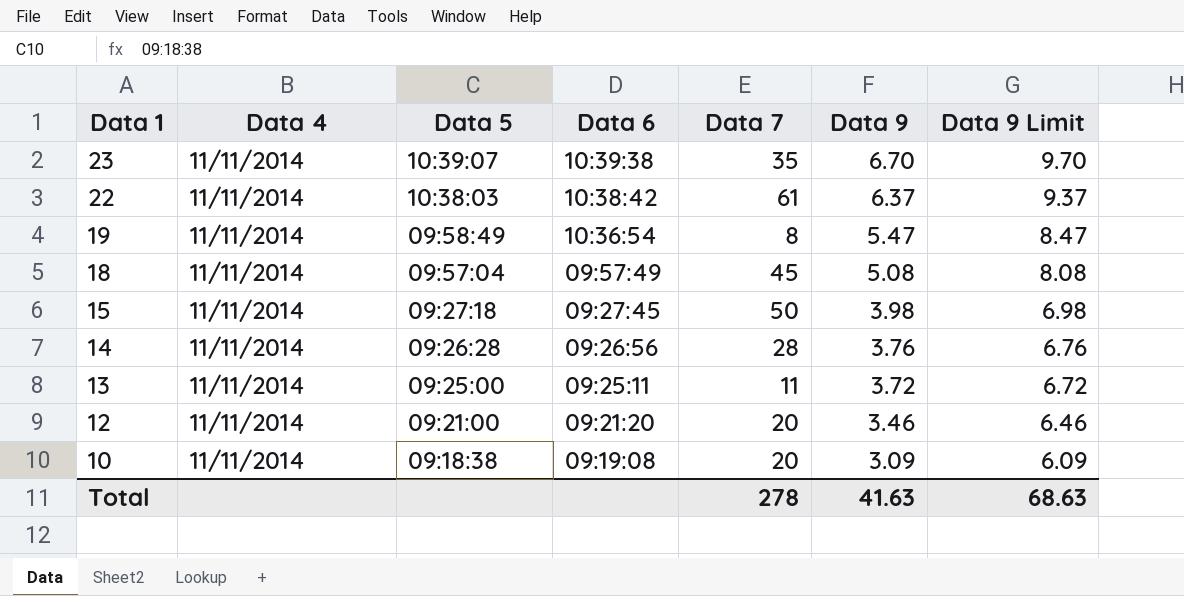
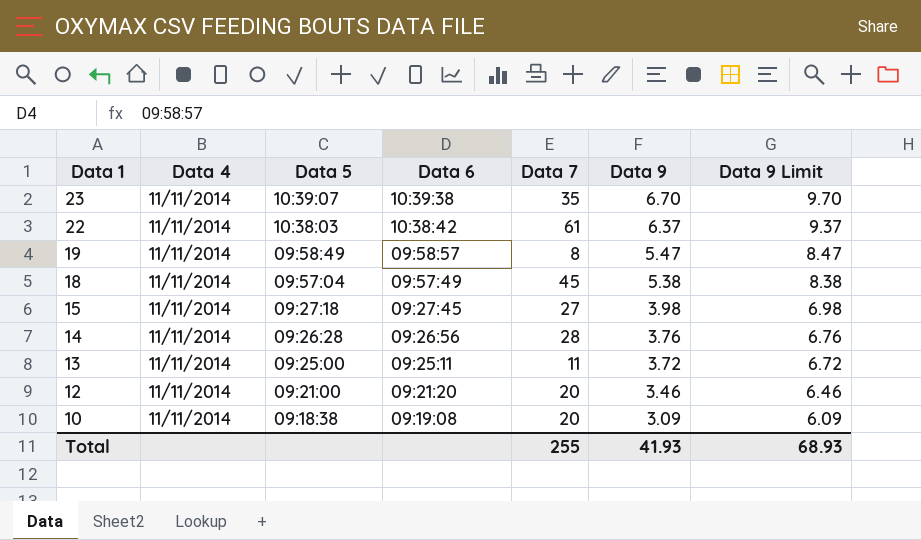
19 | Data 6: 10:36:54 -> 09:58:57
18 | Data 9: 5.08 -> 5.38
18 | Data 9 Limit: 8.08 -> 8.38
15 | Data 7: 50 -> 27
Total | Data 7: 278 -> 255
Total | Data 9: 41.63 -> 41.93
Total | Data 9 Limit: 68.63 -> 68.93

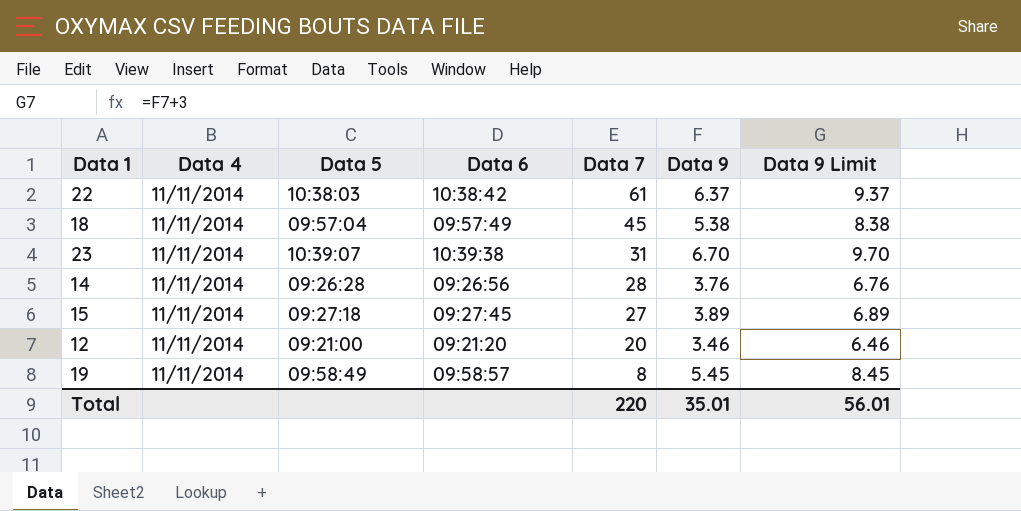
row order: Data 1 descending -> Data 7 descending
row 13: 11/11/2014 | 09:25:00 | 09:25:11 | 11 | 3.72 | 6.72 -> none
row 10: 11/11/2014 | 09:18:38 | 09:19:08 | 20 | 3.09 | 6.09 -> none
23 | Data 7: 35 -> 31
15 | Data 9: 3.98 -> 3.89
15 | Data 9 Limit: 6.98 -> 6.89
19 | Data 9: 5.47 -> 5.45
19 | Data 9 Limit: 8.47 -> 8.45
Total | Data 7: 255 -> 220
Total | Data 9: 41.93 -> 35.01
Total | Data 9 Limit: 68.93 -> 56.01

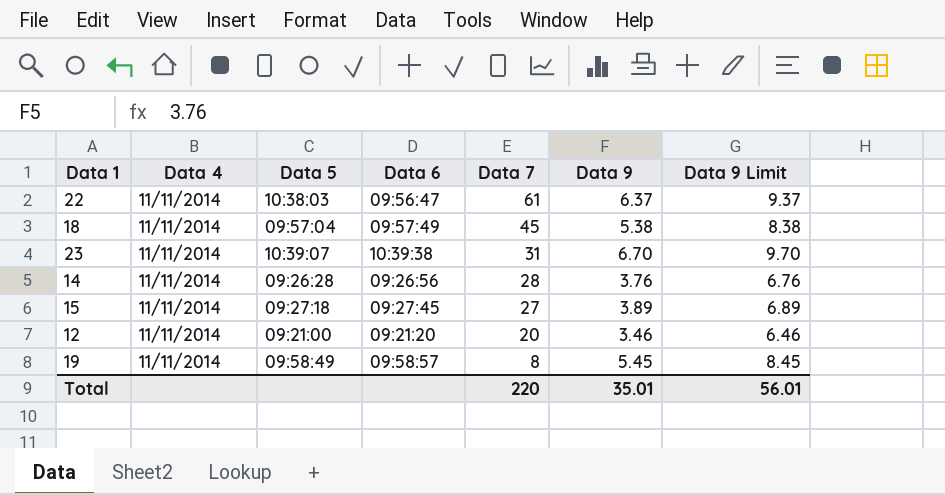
22 | Data 6: 10:38:42 -> 09:56:47

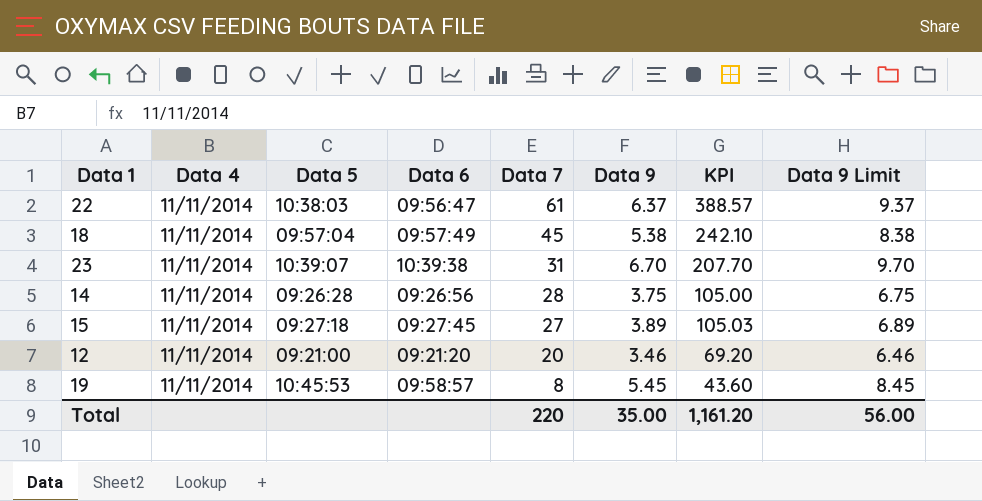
column KPI | formula: none -> [Data 7] * [Data 9]
14 | Data 9: 3.76 -> 3.75
14 | Data 9 Limit: 6.76 -> 6.75
19 | Data 5: 09:58:49 -> 10:45:53
Total | Data 9: 35.01 -> 35.00
Total | Data 9 Limit: 56.01 -> 56.00

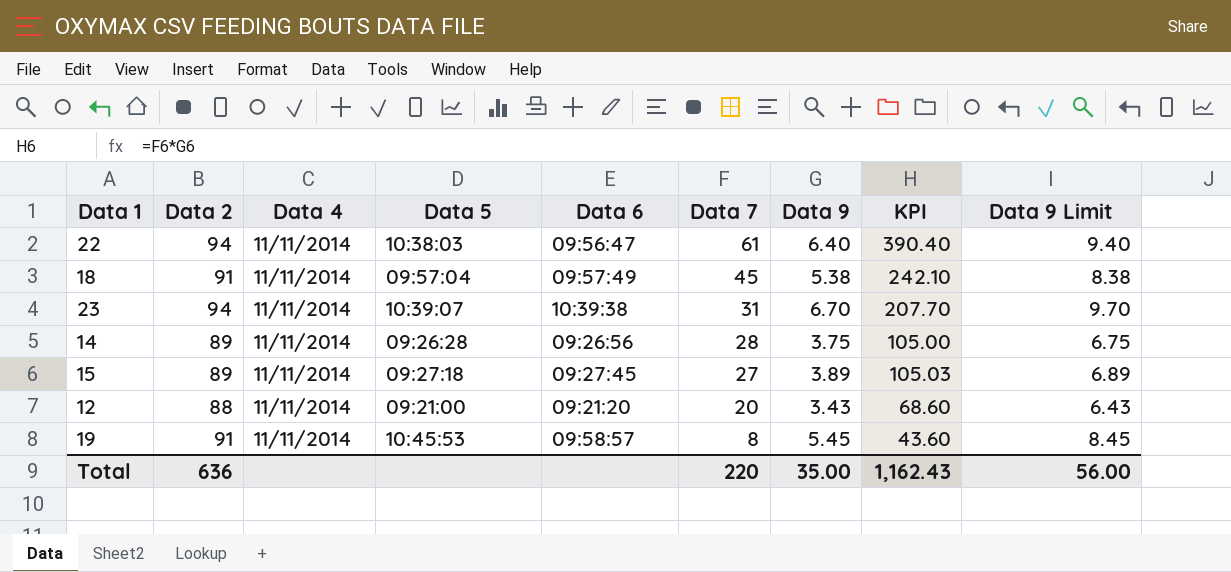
column Data 2 | position: none -> 2
22 | Data 9: 6.37 -> 6.40
22 | KPI: 388.57 -> 390.40
22 | Data 9 Limit: 9.37 -> 9.40
12 | Data 9: 3.46 -> 3.43
12 | KPI: 69.20 -> 68.60
12 | Data 9 Limit: 6.46 -> 6.43
Total | KPI: 1,161.20 -> 1,162.43

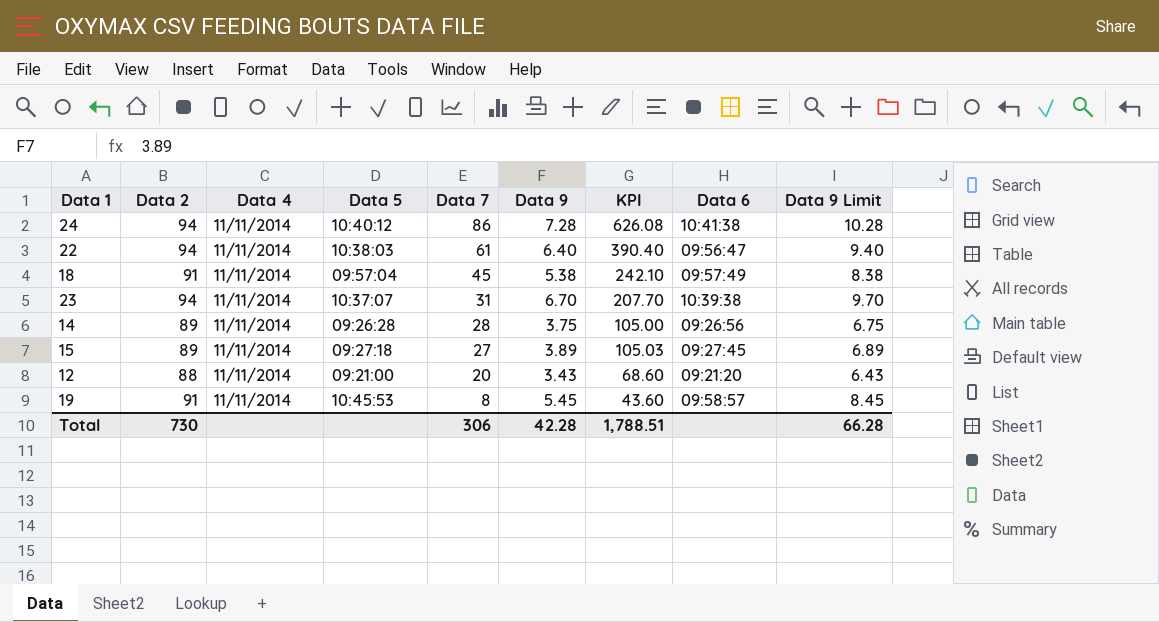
column Data 6 | position: 5 -> 8
row 24: none -> 94 | 11/11/2014 | 10:40:12 | 86 | 7.28 | 626.08 | 10:41:38 | 10.28
23 | Data 5: 10:39:07 -> 10:37:07
Total | Data 2: 636 -> 730
Total | Data 7: 220 -> 306
Total | Data 9: 35.00 -> 42.28
Total | KPI: 1,162.43 -> 1,788.51
Total | Data 9 Limit: 56.00 -> 66.28

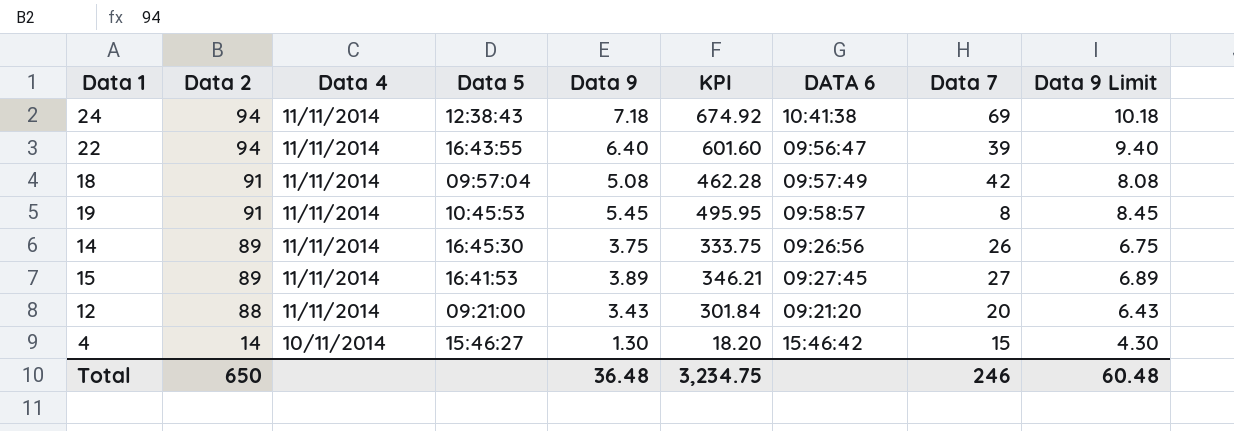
row order: Data 7 descending -> Data 2 descending
column KPI | formula: [Data 7] * [Data 9] -> [Data 2] * [Data 9]
column name: Data 6 -> DATA 6
column Data 7 | position: 5 -> 8
row 23: 94 | 11/11/2014 | 10:37:07 | 31 | 6.70 | 207.70 | 10:39:38 | 9.70 -> none
24 | Data 5: 10:40:12 -> 12:38:43
24 | Data 9: 7.28 -> 7.18
24 | Data 7: 86 -> 69
24 | Data 9 Limit: 10.28 -> 10.18
22 | Data 5: 10:38:03 -> 16:43:55
22 | Data 7: 61 -> 39
18 | Data 9: 5.38 -> 5.08
18 | Data 7: 45 -> 42
18 | Data 9 Limit: 8.38 -> 8.08
14 | Data 5: 09:26:28 -> 16:45:30
14 | Data 7: 28 -> 26
15 | Data 5: 09:27:18 -> 16:41:53
row 4: none -> 14 | 10/11/2014 | 15:46:27 | 1.30 | 18.20 | 15:46:42 | 15 | 4.30
Total | Data 2: 730 -> 650
Total | Data 9: 42.28 -> 36.48
Total | KPI: 1,788.51 -> 3,234.75
Total | Data 7: 306 -> 246
Total | Data 9 Limit: 66.28 -> 60.48

